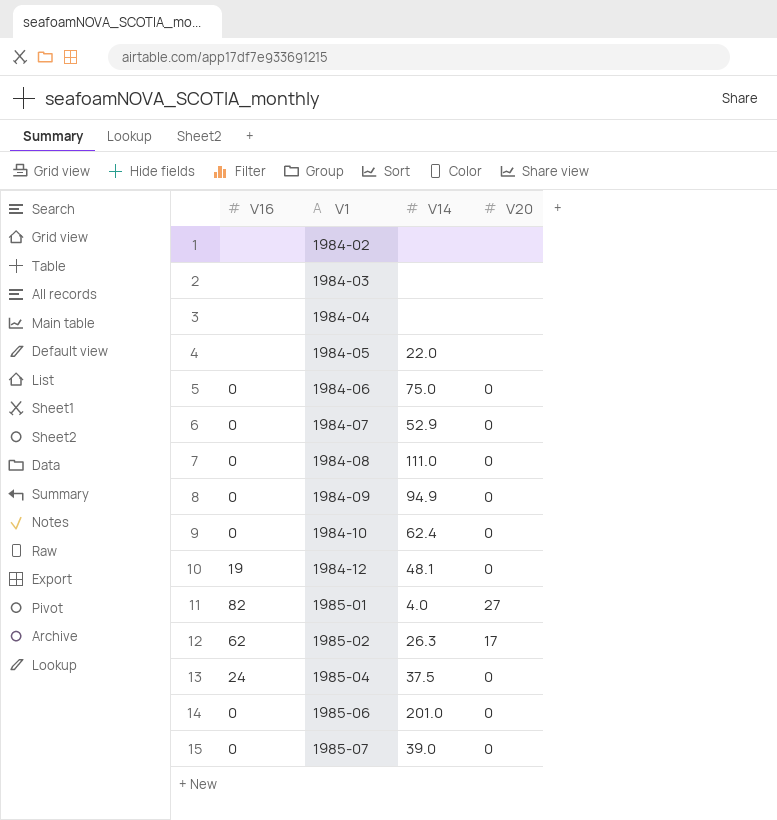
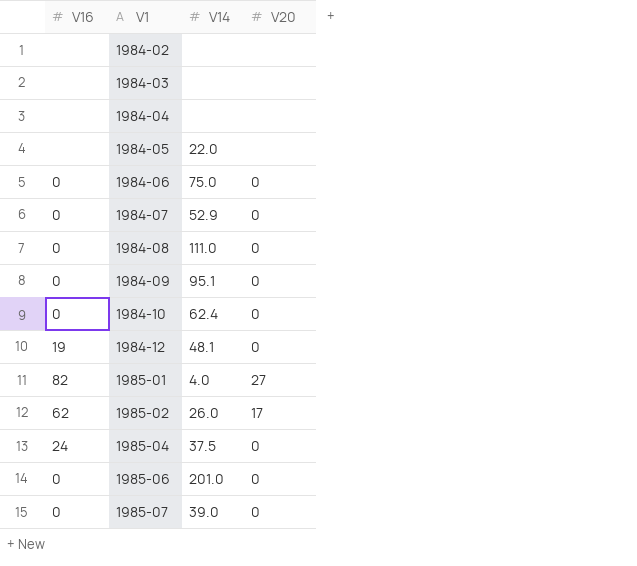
1984-09 | V14: 94.9 -> 95.1
1985-02 | V14: 26.3 -> 26.0

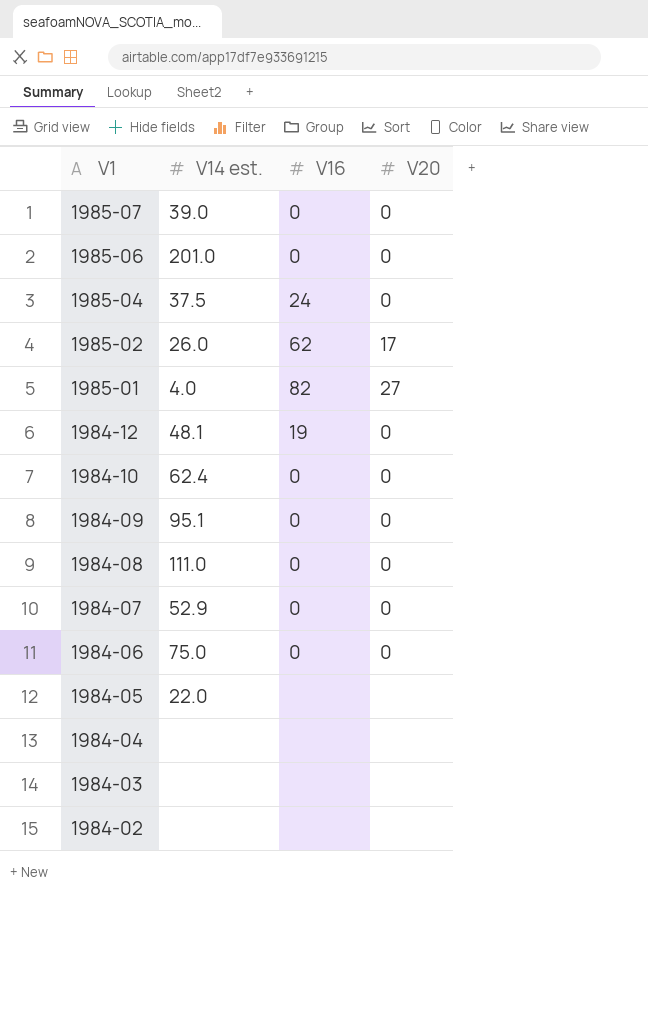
row order: V1 ascending -> V1 descending
column name: V14 -> V14 est.
column V16 | position: 1 -> 3

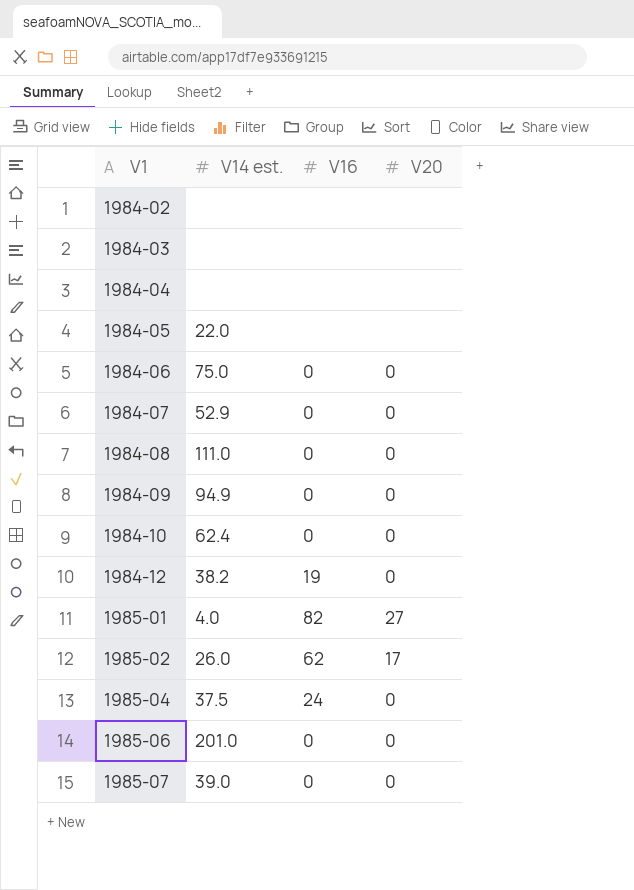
row order: V1 descending -> V1 ascending
1984-09 | V14 est.: 95.1 -> 94.9
1984-12 | V14 est.: 48.1 -> 38.2

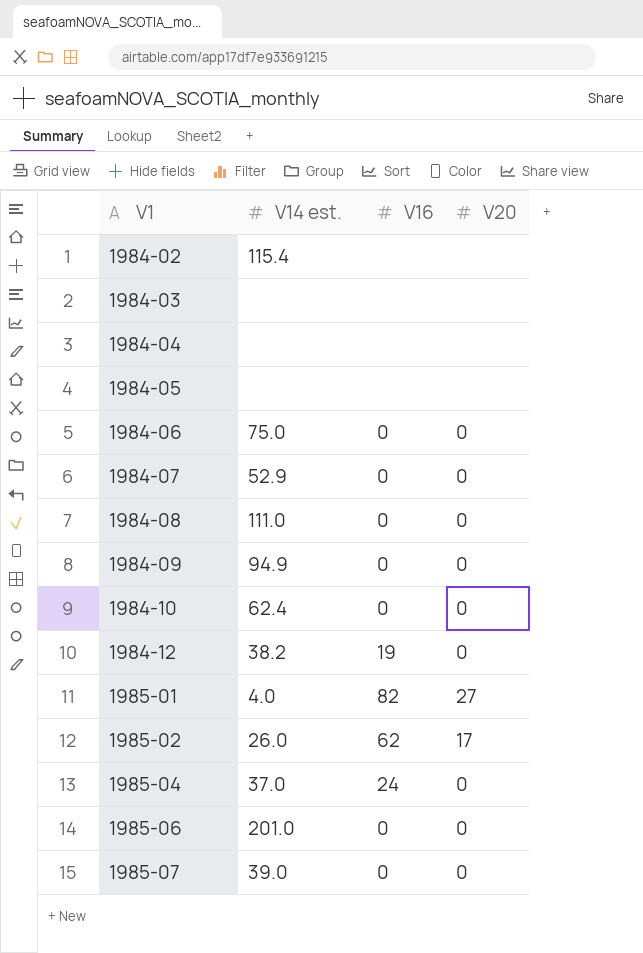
1984-02 | V14 est.: none -> 115.4
1984-05 | V14 est.: 22.0 -> none
1985-04 | V14 est.: 37.5 -> 37.0

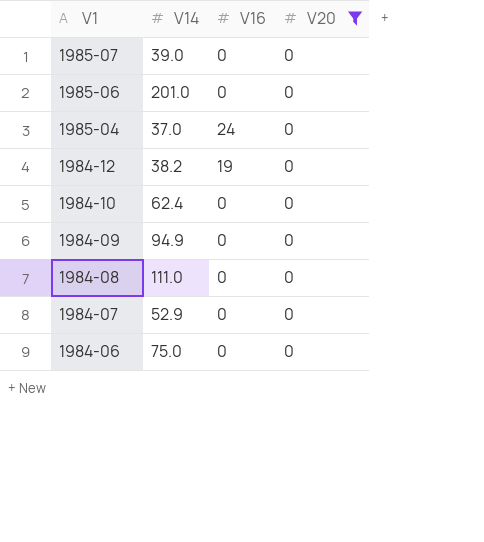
filter: none -> V20 = 0
row order: V1 ascending -> V1 descending
column name: V14 est. -> V14

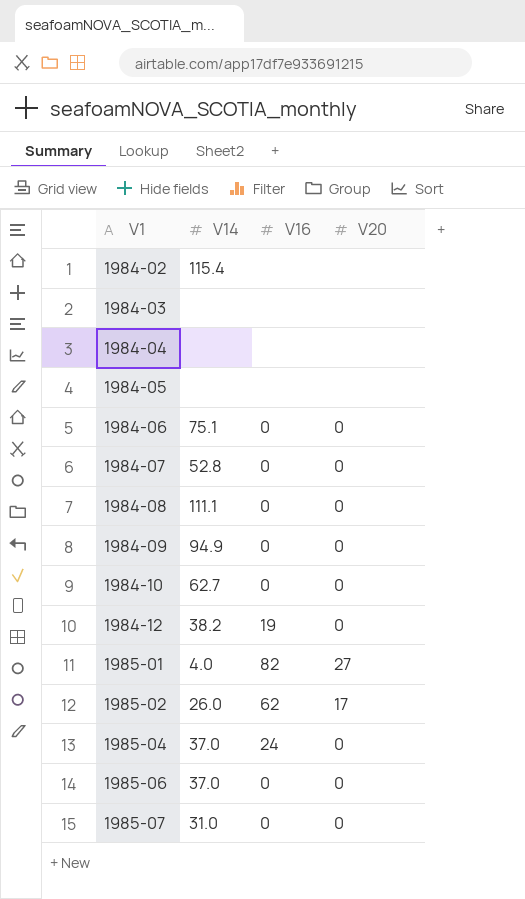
filter: V20 = 0 -> none
row order: V1 descending -> V1 ascending
1984-06 | V14: 75.0 -> 75.1
1984-07 | V14: 52.9 -> 52.8
1984-08 | V14: 111.0 -> 111.1
1984-10 | V14: 62.4 -> 62.7
1985-06 | V14: 201.0 -> 37.0
1985-07 | V14: 39.0 -> 31.0

